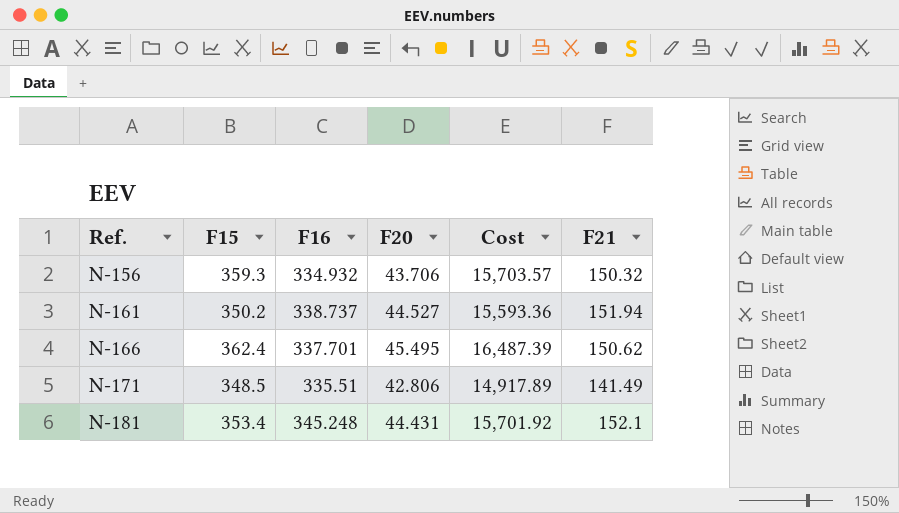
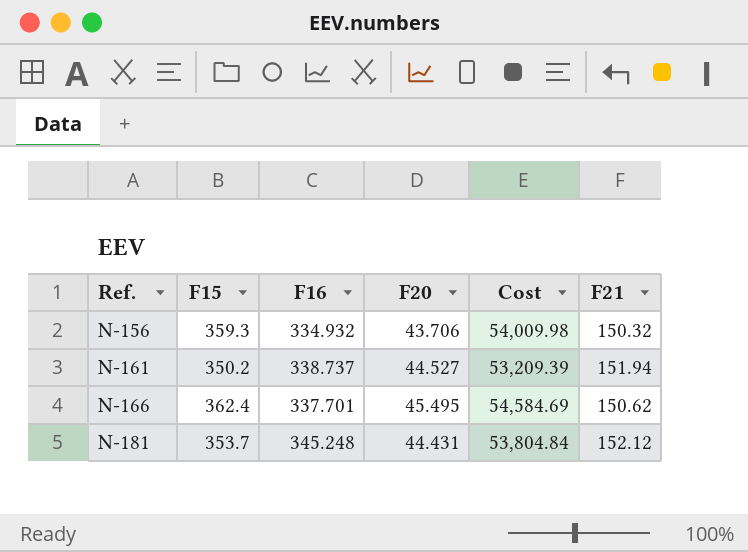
column Cost | formula: [F15] * [F20] -> [F15] * [F21]
row N-171: 348.5 | 335.51 | 42.806 | 14,917.89 | 141.49 -> none
N-181 | F15: 353.4 -> 353.7
N-181 | F21: 152.1 -> 152.12

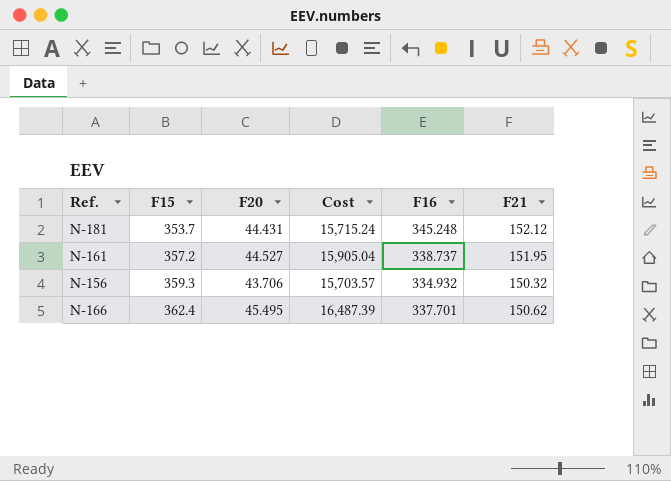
row order: Ref. ascending -> F15 ascending
column Cost | formula: [F15] * [F21] -> [F15] * [F20]
column F16 | position: 3 -> 5
N-161 | F15: 350.2 -> 357.2
N-161 | F21: 151.94 -> 151.95

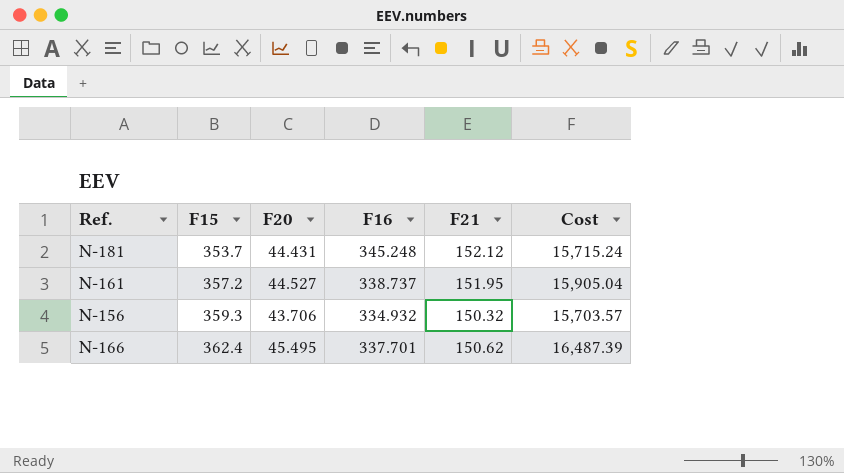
column Cost | position: 4 -> 6

